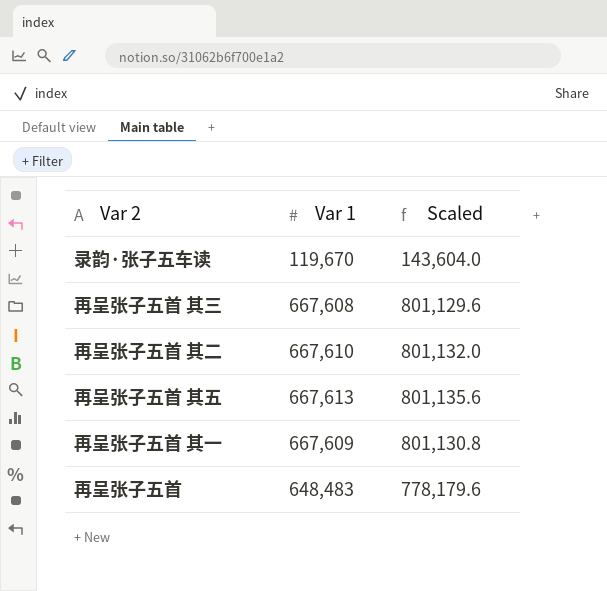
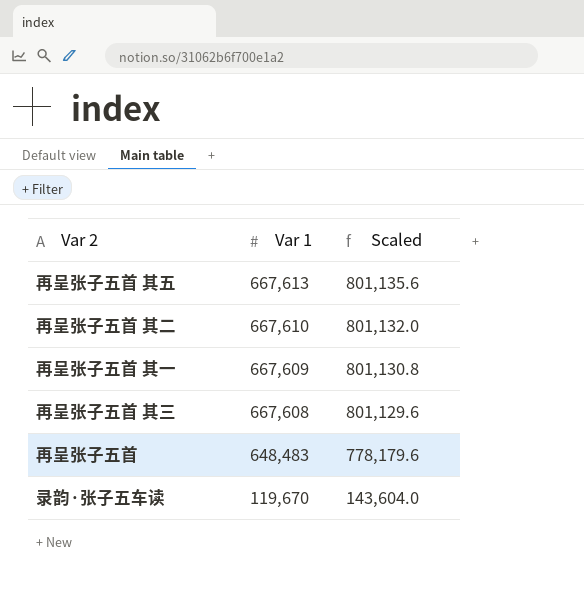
row order: none -> Var 1 descending

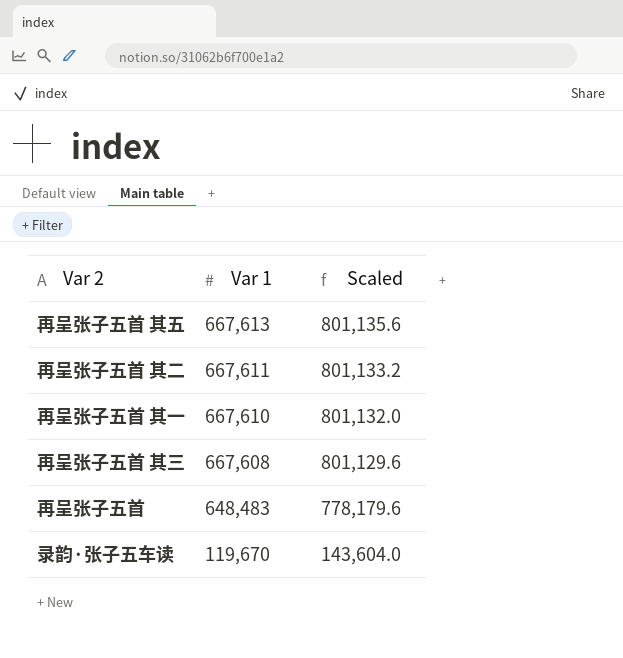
再呈张子五首 其二 | Var 1: 667,610 -> 667,611
再呈张子五首 其二 | Scaled: 801,132.0 -> 801,133.2
再呈张子五首 其一 | Var 1: 667,609 -> 667,610
再呈张子五首 其一 | Scaled: 801,130.8 -> 801,132.0

